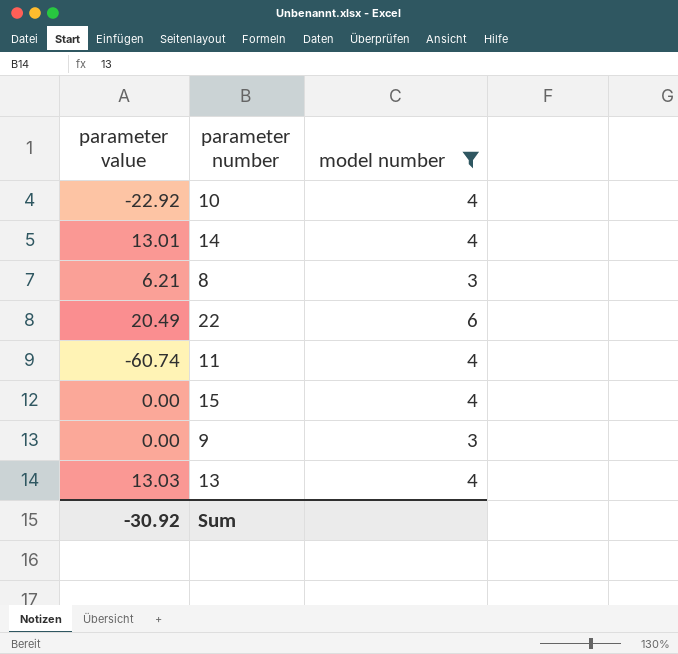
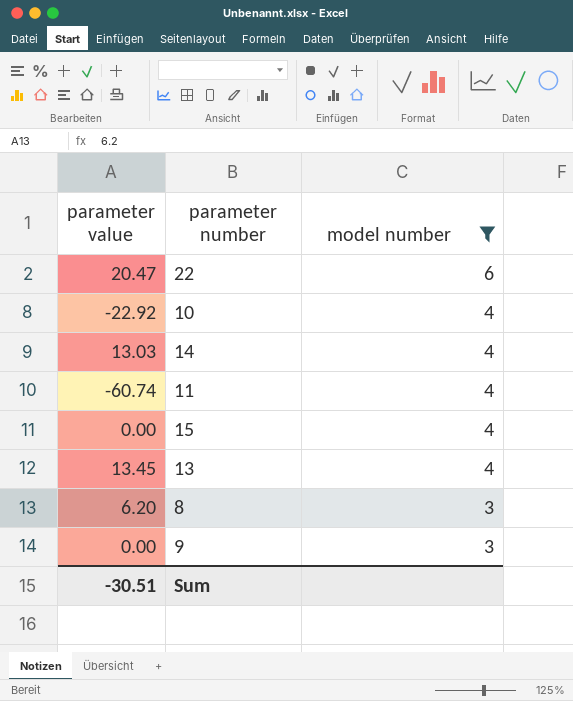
row order: none -> model number descending
22 | parameter value: 20.49 -> 20.47
14 | parameter value: 13.01 -> 13.03
13 | parameter value: 13.03 -> 13.45
8 | parameter value: 6.21 -> 6.20
Sum | parameter value: -30.92 -> -30.51

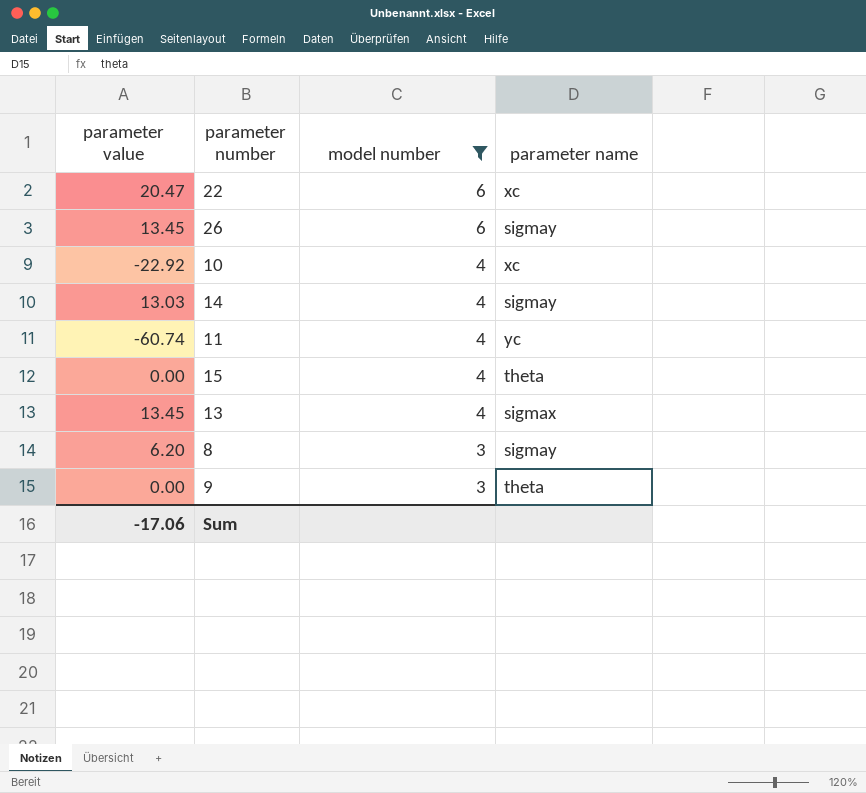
column parameter name | position: none -> 4
row 26: none -> 13.45 | 6 | sigmay
Sum | parameter value: -30.51 -> -17.06

